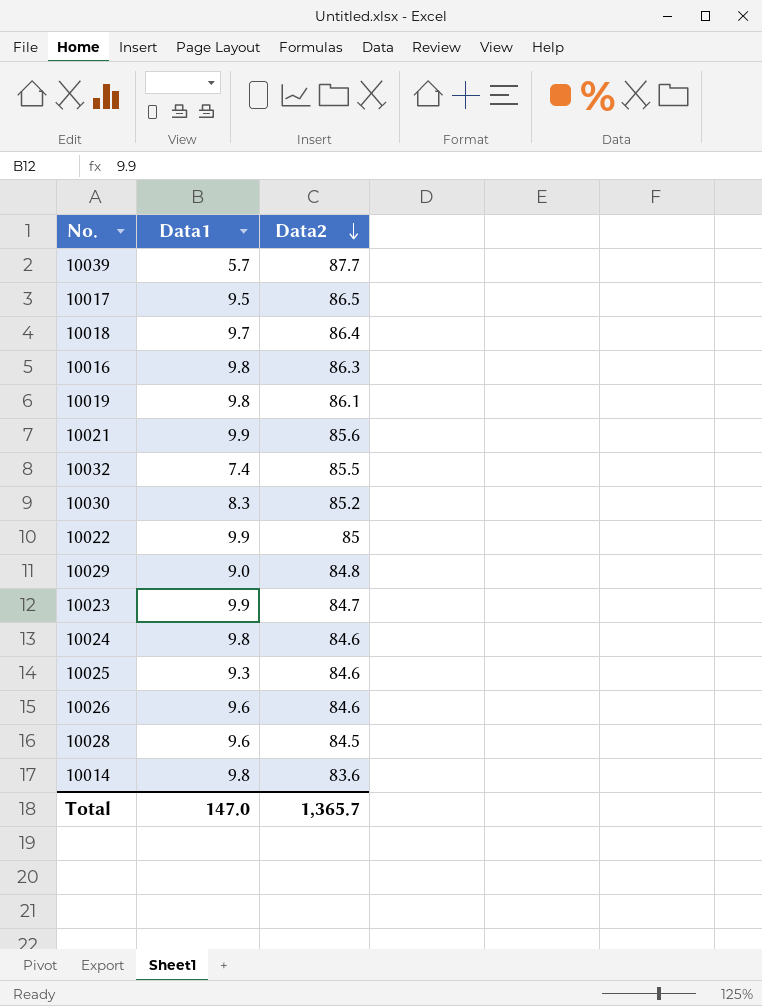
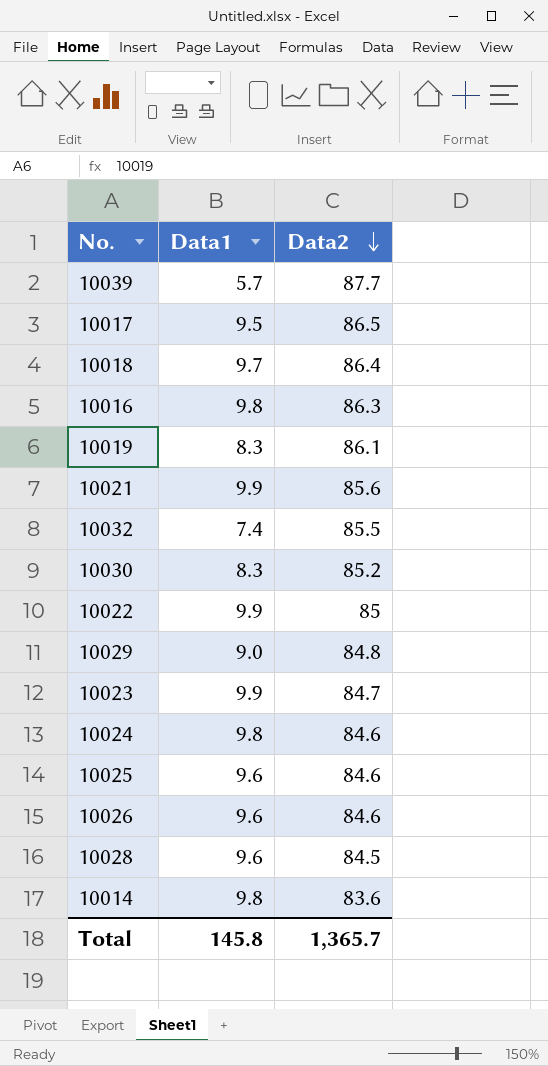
10019 | Data1: 9.8 -> 8.3
10025 | Data1: 9.3 -> 9.6
Total | Data1: 147.0 -> 145.8

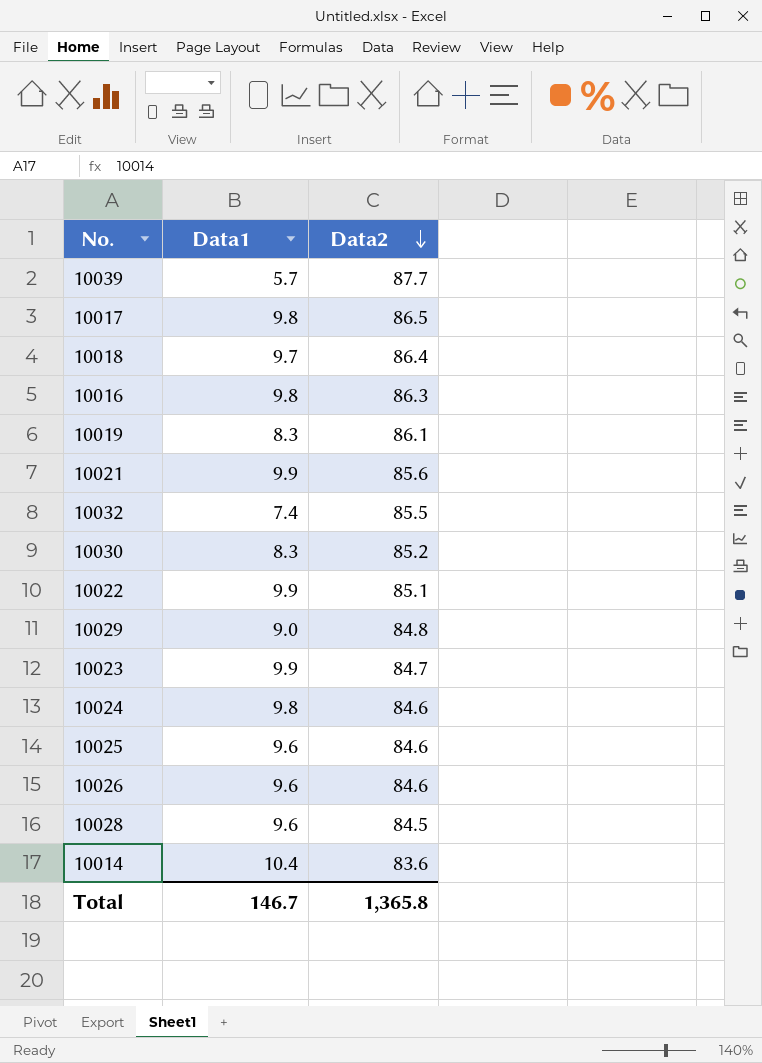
10017 | Data1: 9.5 -> 9.8
10022 | Data2: 85 -> 85.1
10014 | Data1: 9.8 -> 10.4
Total | Data1: 145.8 -> 146.7
Total | Data2: 1,365.7 -> 1,365.8

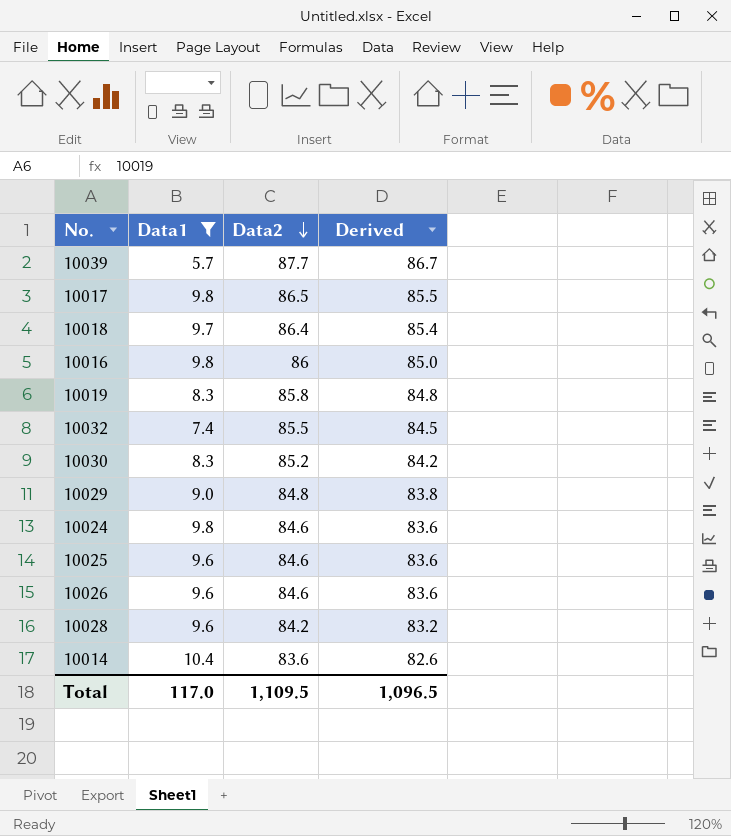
filter: none -> Data1 != 9.9
column Derived | formula: none -> [Data2] - 1
10016 | Data2: 86.3 -> 86
10019 | Data2: 86.1 -> 85.8
10028 | Data2: 84.5 -> 84.2
Total | Data1: 146.7 -> 117.0
Total | Data2: 1,365.8 -> 1,109.5

